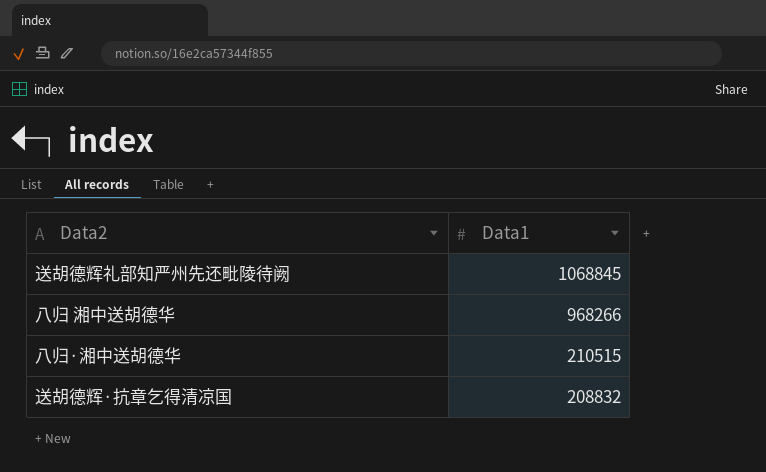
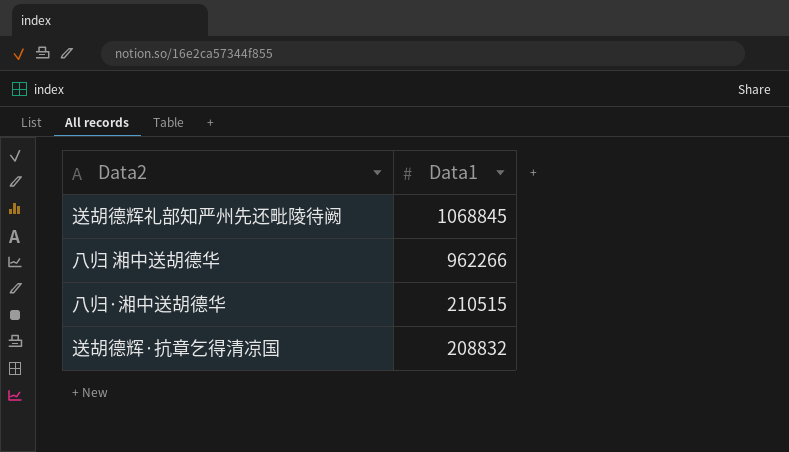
八归 湘中送胡德华 | Data1: 968266 -> 962266

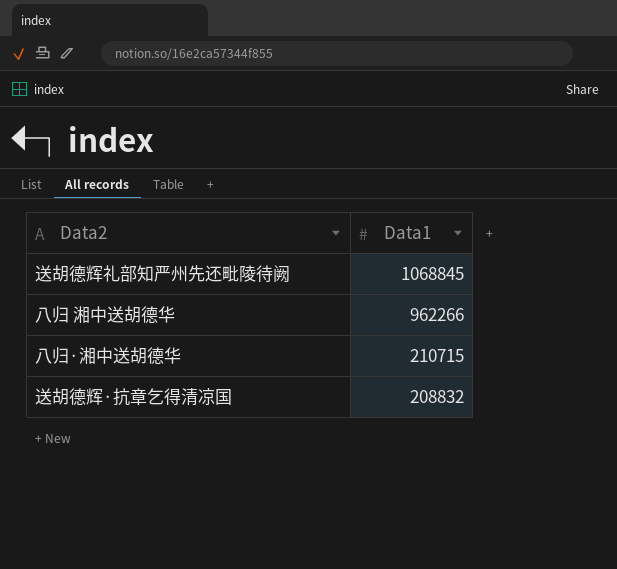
八归·湘中送胡德华 | Data1: 210515 -> 210715

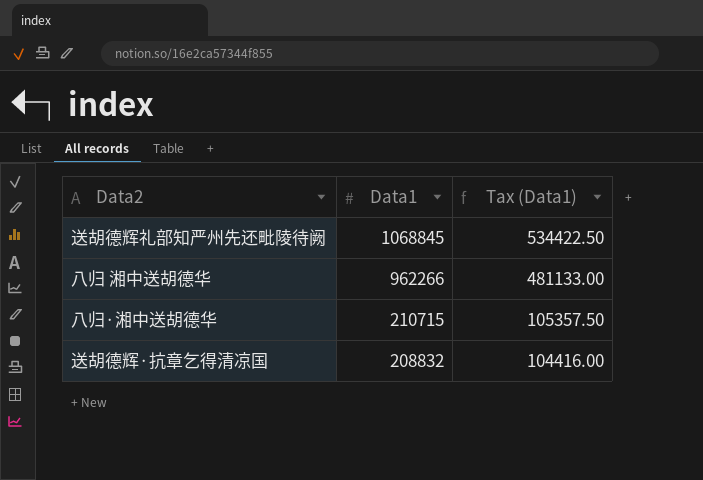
column Tax (Data1) | formula: none -> [Data1] * 0.5

